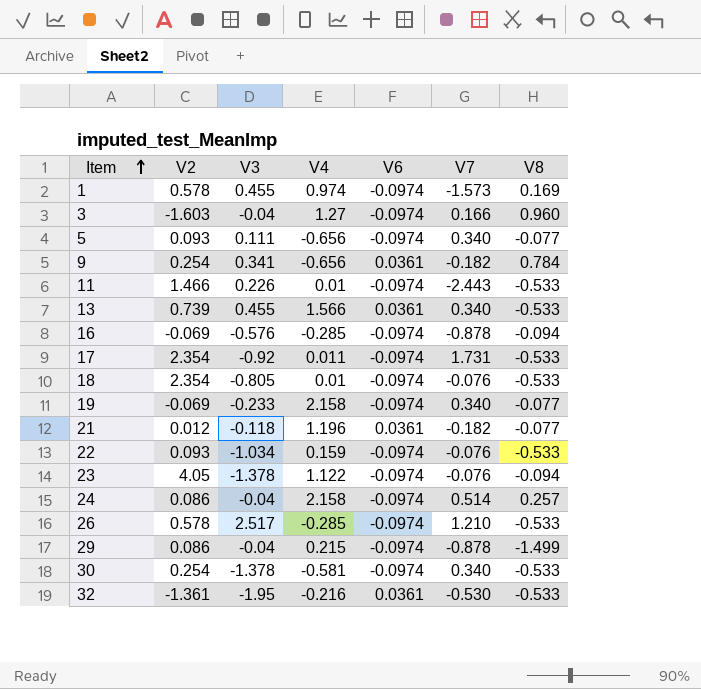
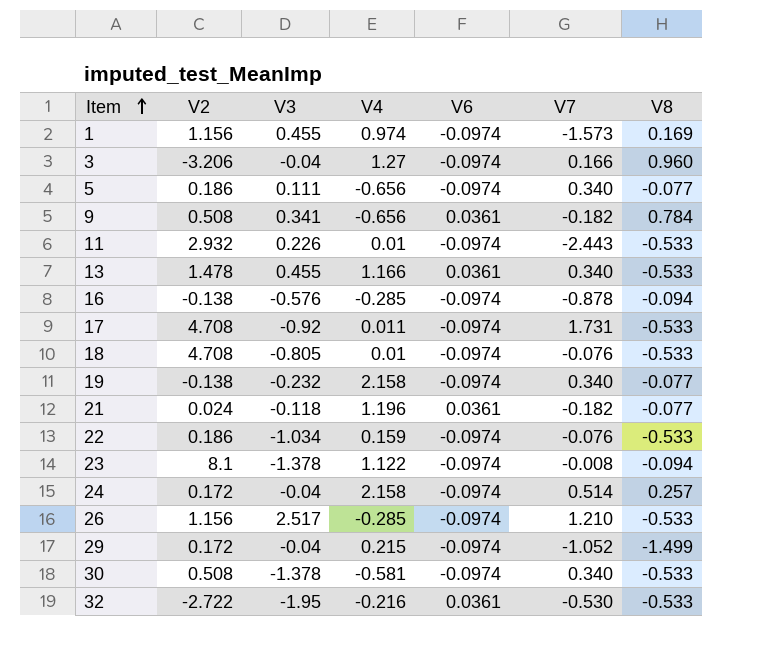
1 | V2: 0.578 -> 1.156
3 | V2: -1.603 -> -3.206
5 | V2: 0.093 -> 0.186
9 | V2: 0.254 -> 0.508
11 | V2: 1.466 -> 2.932
13 | V2: 0.739 -> 1.478
13 | V4: 1.566 -> 1.166
16 | V2: -0.069 -> -0.138
17 | V2: 2.354 -> 4.708
18 | V2: 2.354 -> 4.708
19 | V2: -0.069 -> -0.138
19 | V3: -0.233 -> -0.232
21 | V2: 0.012 -> 0.024
22 | V2: 0.093 -> 0.186
23 | V2: 4.05 -> 8.1
23 | V7: -0.076 -> -0.008
24 | V2: 0.086 -> 0.172
26 | V2: 0.578 -> 1.156
29 | V2: 0.086 -> 0.172
29 | V7: -0.878 -> -1.052
30 | V2: 0.254 -> 0.508
32 | V2: -1.361 -> -2.722

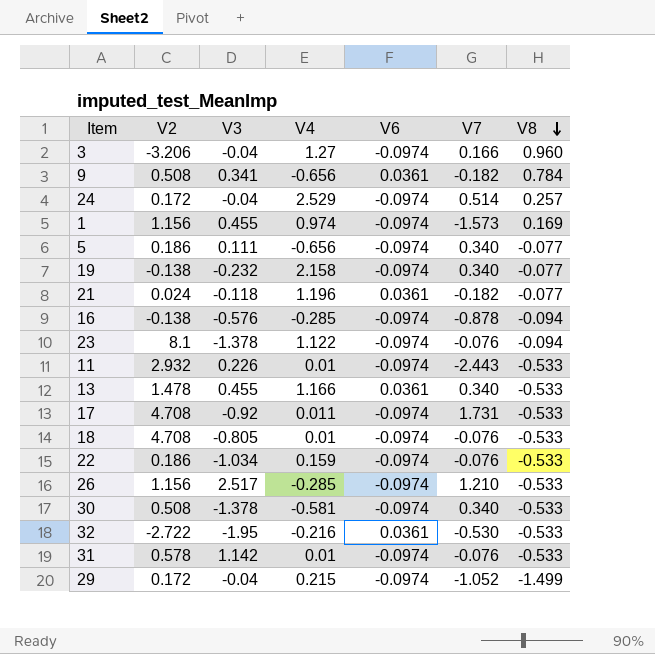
row order: Item ascending -> V8 descending
24 | V4: 2.158 -> 2.529
23 | V7: -0.008 -> -0.076
row 31: none -> 0.578 | 1.142 | 0.01 | -0.0974 | -0.076 | -0.533

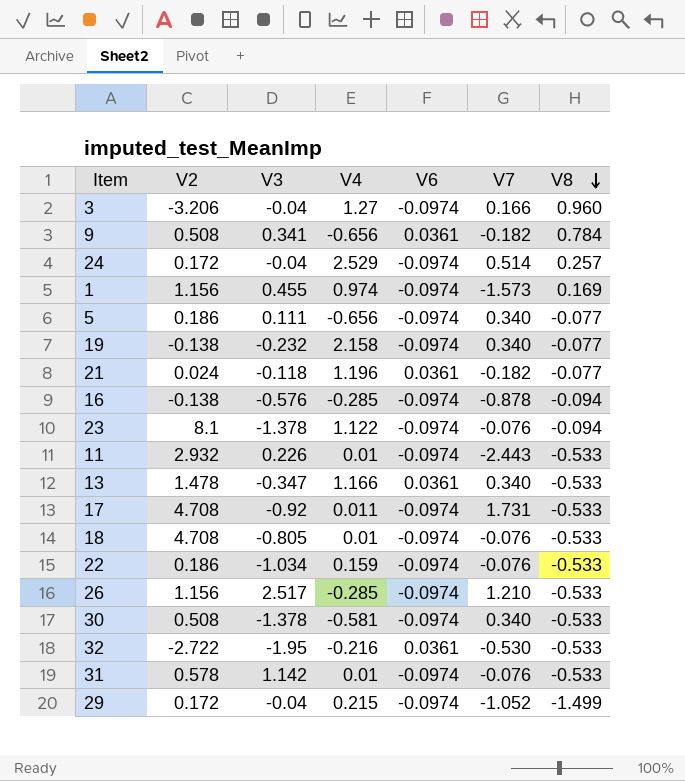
13 | V3: 0.455 -> -0.347

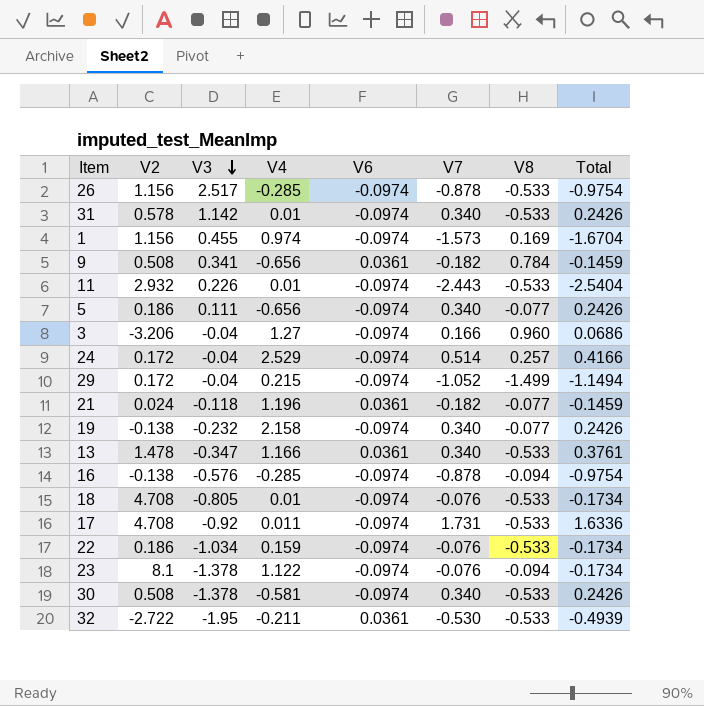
row order: V8 descending -> V3 descending
column Total | formula: none -> [V6] + [V7]
26 | V7: 1.210 -> -0.878
31 | V7: -0.076 -> 0.340
32 | V4: -0.216 -> -0.211

